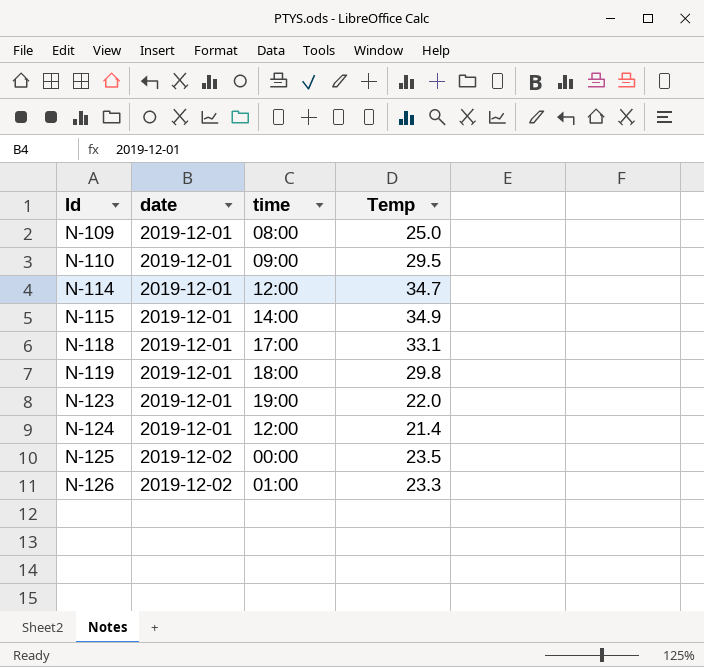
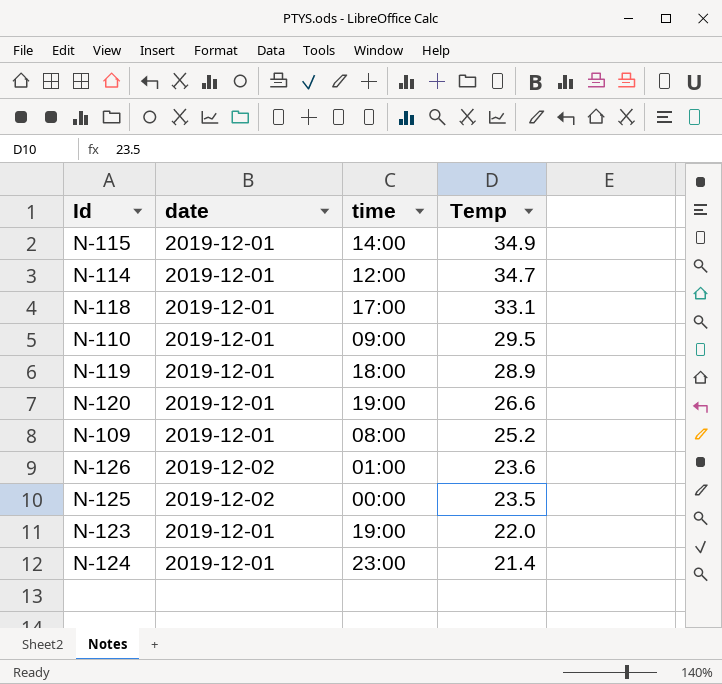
row order: Id ascending -> Temp descending
N-119 | Temp: 29.8 -> 28.9
row N-120: none -> 2019-12-01 | 19:00 | 26.6
N-109 | Temp: 25.0 -> 25.2
N-126 | Temp: 23.3 -> 23.6
N-124 | time: 12:00 -> 23:00

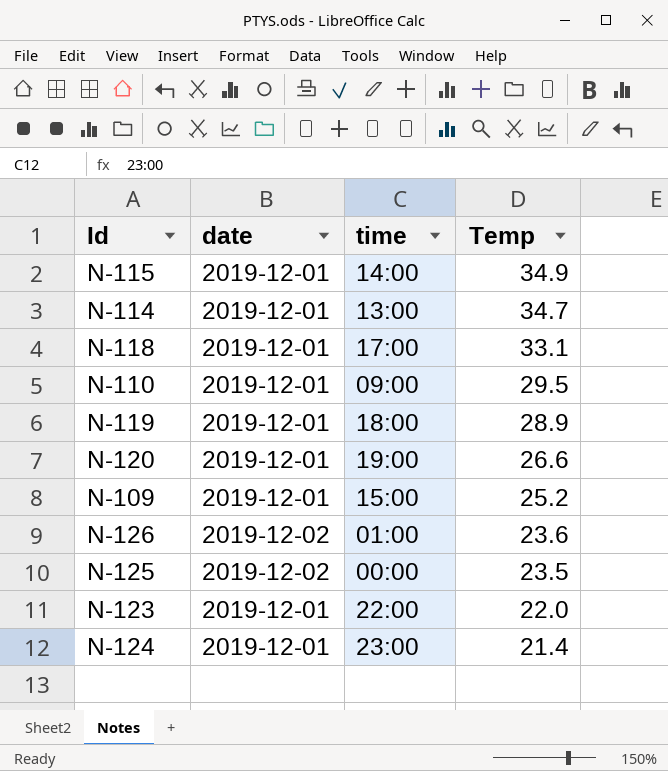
N-114 | time: 12:00 -> 13:00
N-109 | time: 08:00 -> 15:00
N-123 | time: 19:00 -> 22:00

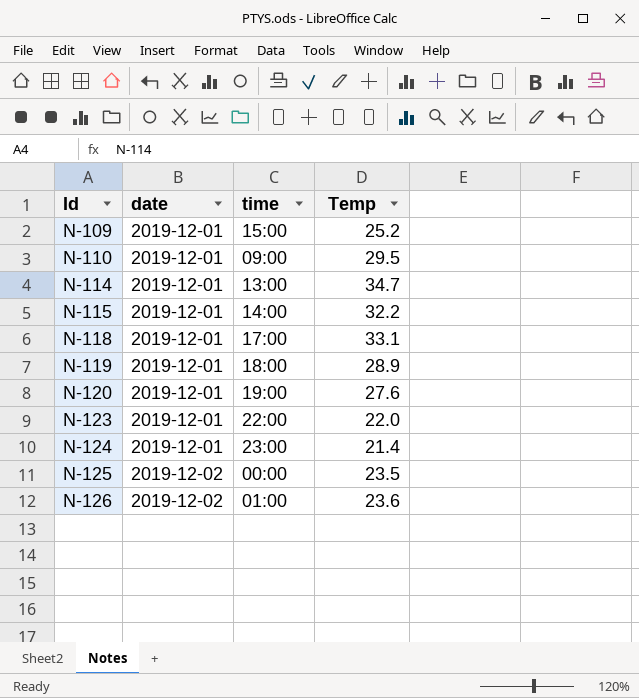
row order: Temp descending -> Id ascending
N-115 | Temp: 34.9 -> 32.2
N-120 | Temp: 26.6 -> 27.6

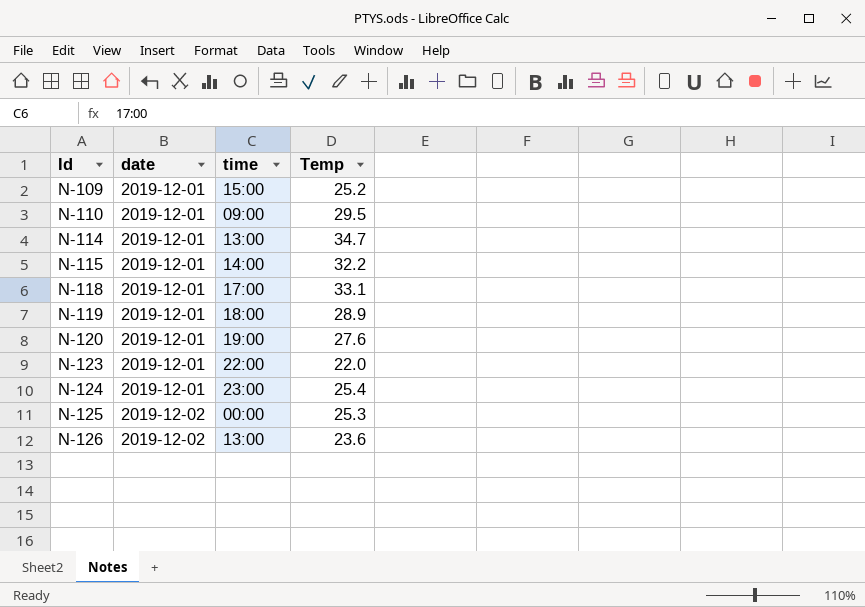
N-124 | Temp: 21.4 -> 25.4
N-125 | Temp: 23.5 -> 25.3
N-126 | time: 01:00 -> 13:00

